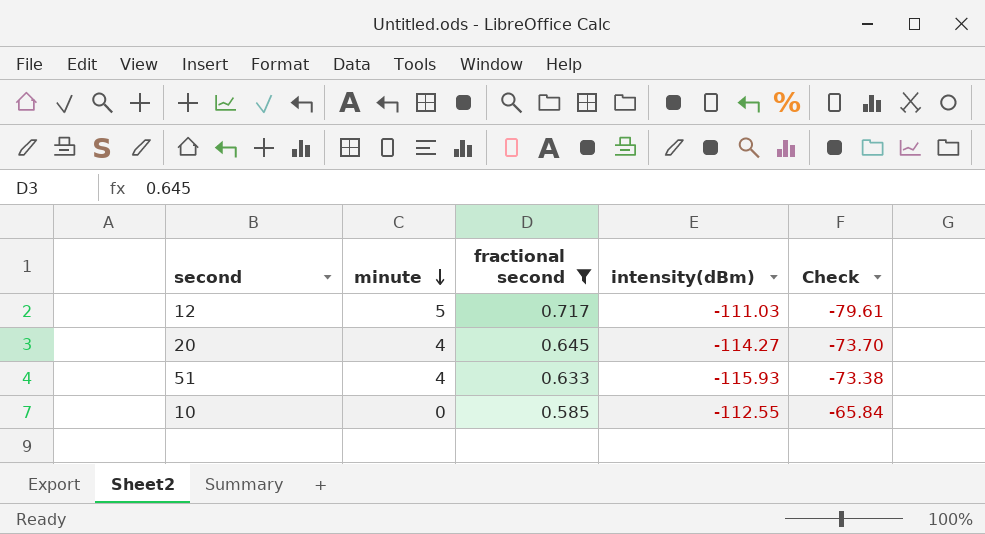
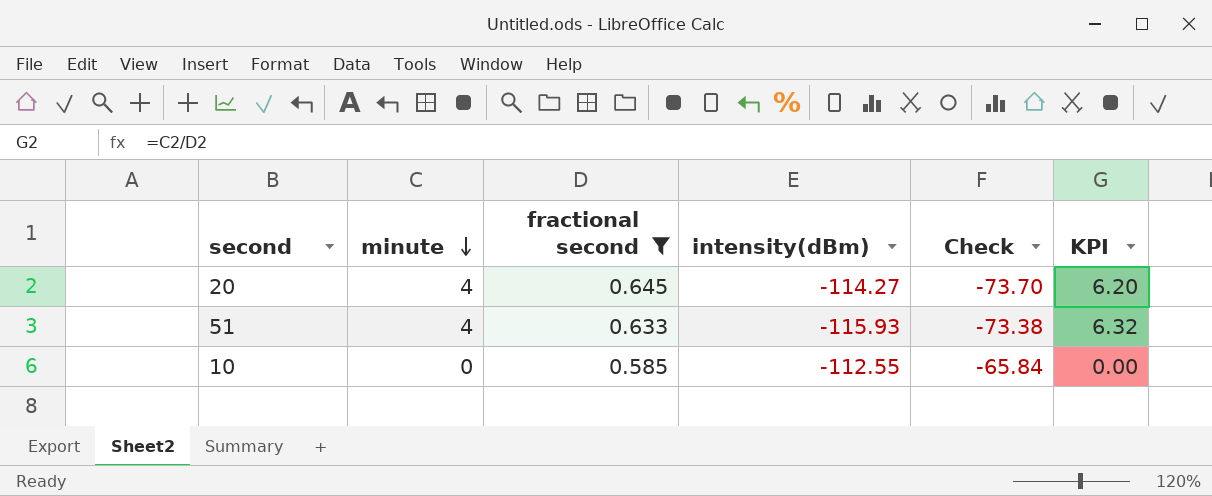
column KPI | formula: none -> [minute] / [fractional second]
row 12: 5 | 0.717 | -111.03 | -79.61 -> none

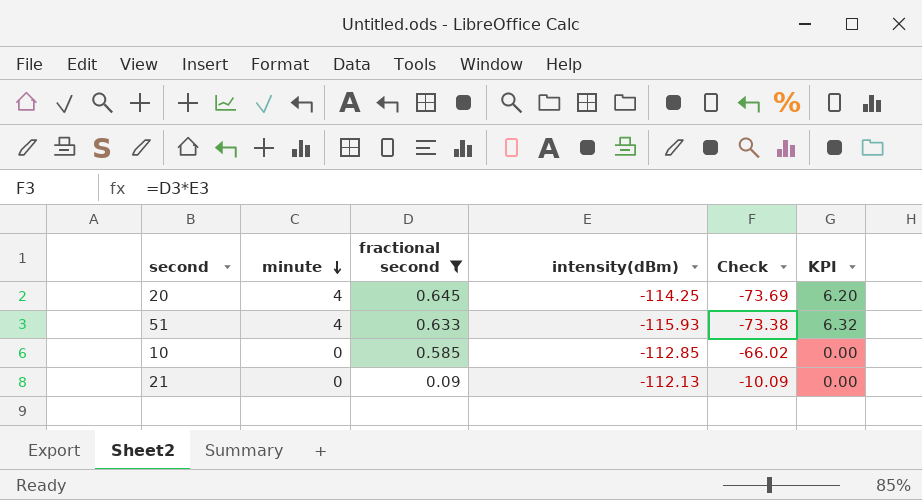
20 | intensity(dBm): -114.27 -> -114.25
20 | Check: -73.70 -> -73.69
10 | intensity(dBm): -112.55 -> -112.85
10 | Check: -65.84 -> -66.02
row 21: none -> 0 | 0.09 | -112.13 | -10.09 | 0.00

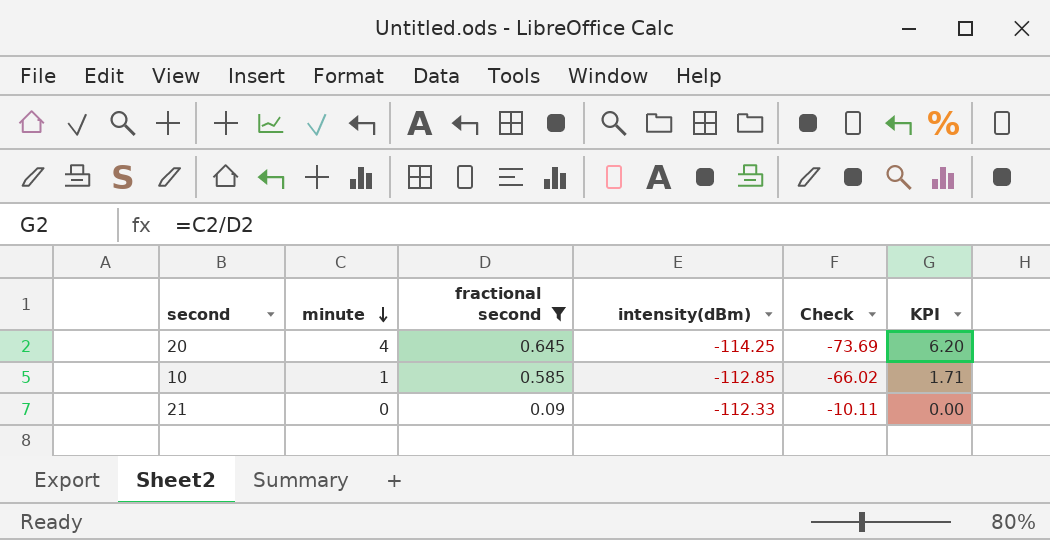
row 51: 4 | 0.633 | -115.93 | -73.38 | 6.32 -> none
10 | minute: 0 -> 1
10 | KPI: 0.00 -> 1.71
21 | intensity(dBm): -112.13 -> -112.33
21 | Check: -10.09 -> -10.11

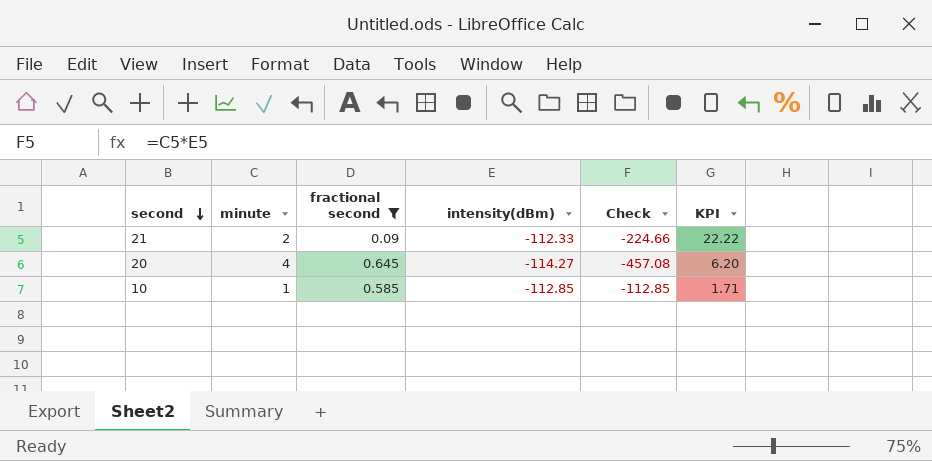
row order: minute descending -> second descending
column Check | formula: [fractional second] * [intensity(dBm)] -> [minute] * [intensity(dBm)]
21 | minute: 0 -> 2
21 | KPI: 0.00 -> 22.22
20 | intensity(dBm): -114.25 -> -114.27

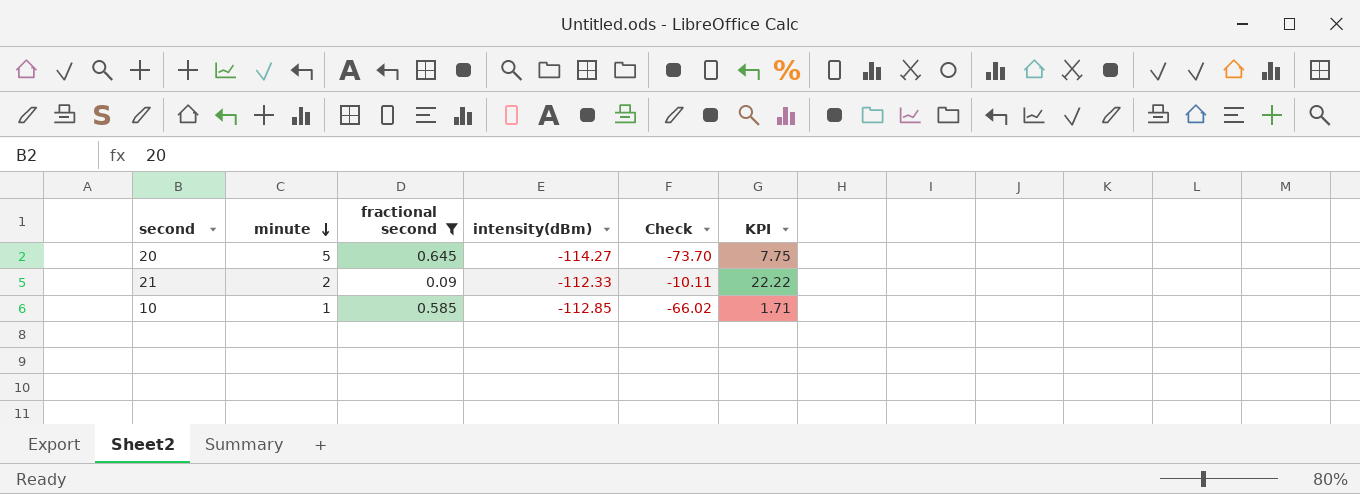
row order: second descending -> minute descending
column Check | formula: [minute] * [intensity(dBm)] -> [fractional second] * [intensity(dBm)]
20 | minute: 4 -> 5
20 | KPI: 6.20 -> 7.75

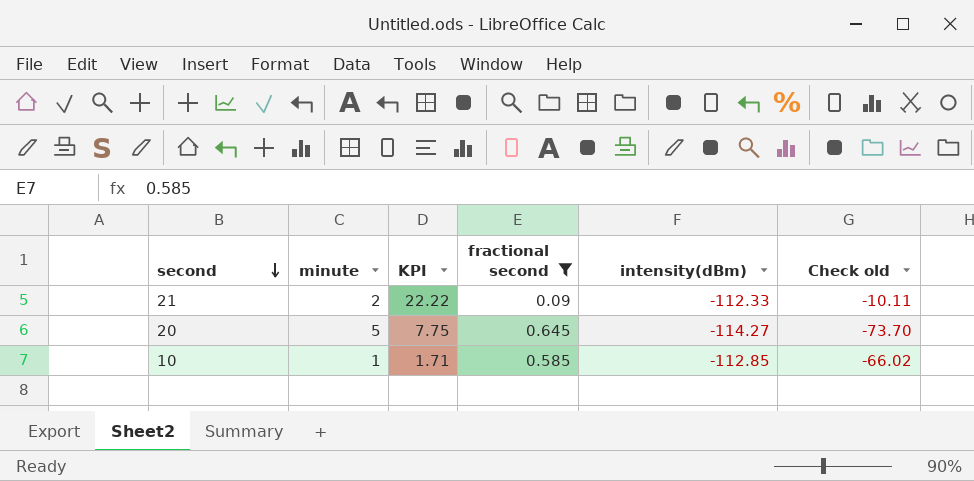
row order: minute descending -> second descending
column KPI | position: 6 -> 3
column name: Check -> Check old

